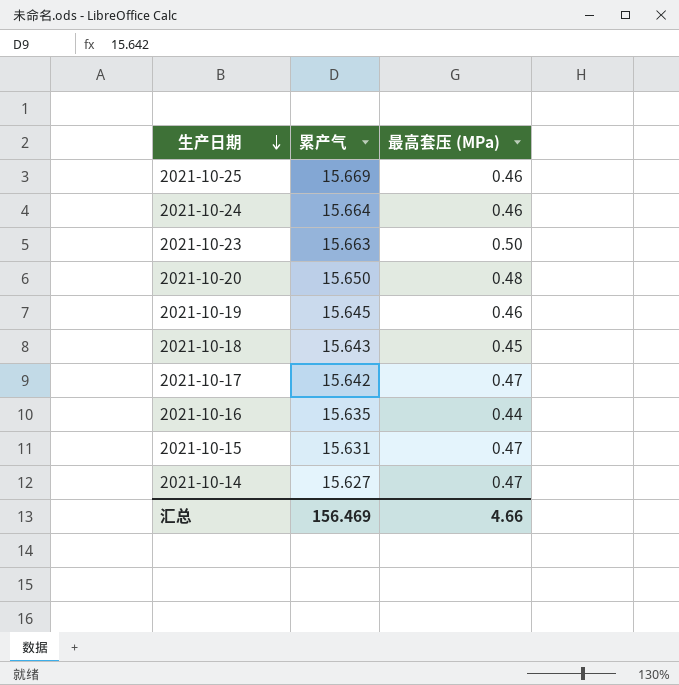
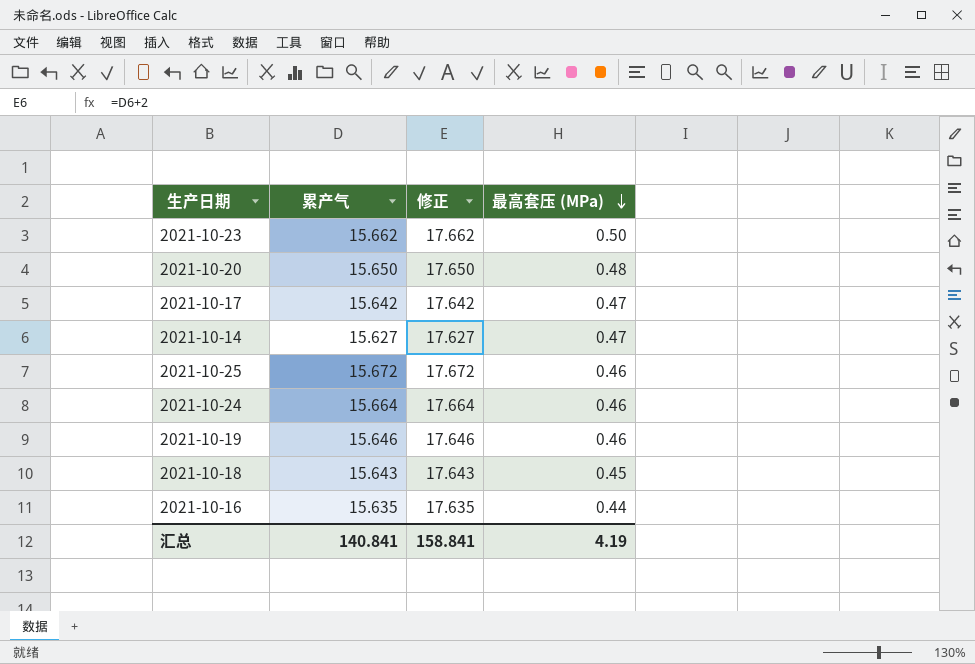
row order: 生产日期 descending -> 最高套压 (MPa) descending
column 修正 | formula: none -> [累产气] + 2
row 2021-10-15: 15.631 | 0.47 -> none
2021-10-23 | 累产气: 15.663 -> 15.662
2021-10-25 | 累产气: 15.669 -> 15.672
2021-10-19 | 累产气: 15.645 -> 15.646
汇总 | 累产气: 156.469 -> 140.841
汇总 | 最高套压 (MPa): 4.66 -> 4.19

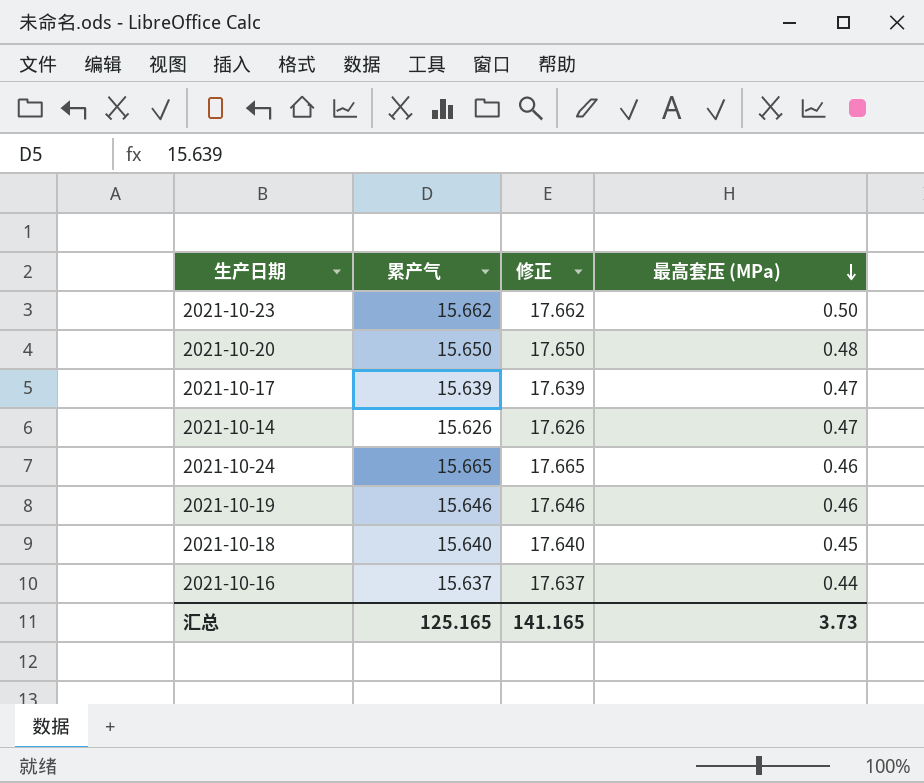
row 2021-10-25: 15.672 | 17.672 | 0.46 -> none
2021-10-17 | 累产气: 15.642 -> 15.639
2021-10-17 | 修正: 17.642 -> 17.639
2021-10-14 | 累产气: 15.627 -> 15.626
2021-10-14 | 修正: 17.627 -> 17.626
2021-10-24 | 累产气: 15.664 -> 15.665
2021-10-24 | 修正: 17.664 -> 17.665
2021-10-18 | 累产气: 15.643 -> 15.640
2021-10-18 | 修正: 17.643 -> 17.640
2021-10-16 | 累产气: 15.635 -> 15.637
2021-10-16 | 修正: 17.635 -> 17.637
汇总 | 累产气: 140.841 -> 125.165
汇总 | 修正: 158.841 -> 141.165
汇总 | 最高套压 (MPa): 4.19 -> 3.73

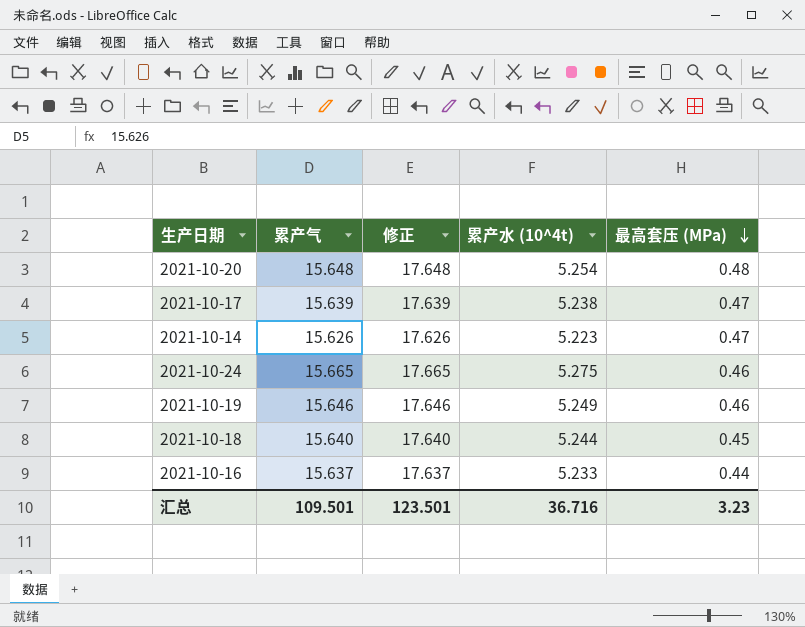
column 累产水 (10^4t) | position: none -> 4
row 2021-10-23: 15.662 | 17.662 | 0.50 -> none
2021-10-20 | 累产气: 15.650 -> 15.648
2021-10-20 | 修正: 17.650 -> 17.648
汇总 | 累产气: 125.165 -> 109.501
汇总 | 修正: 141.165 -> 123.501
汇总 | 最高套压 (MPa): 3.73 -> 3.23

